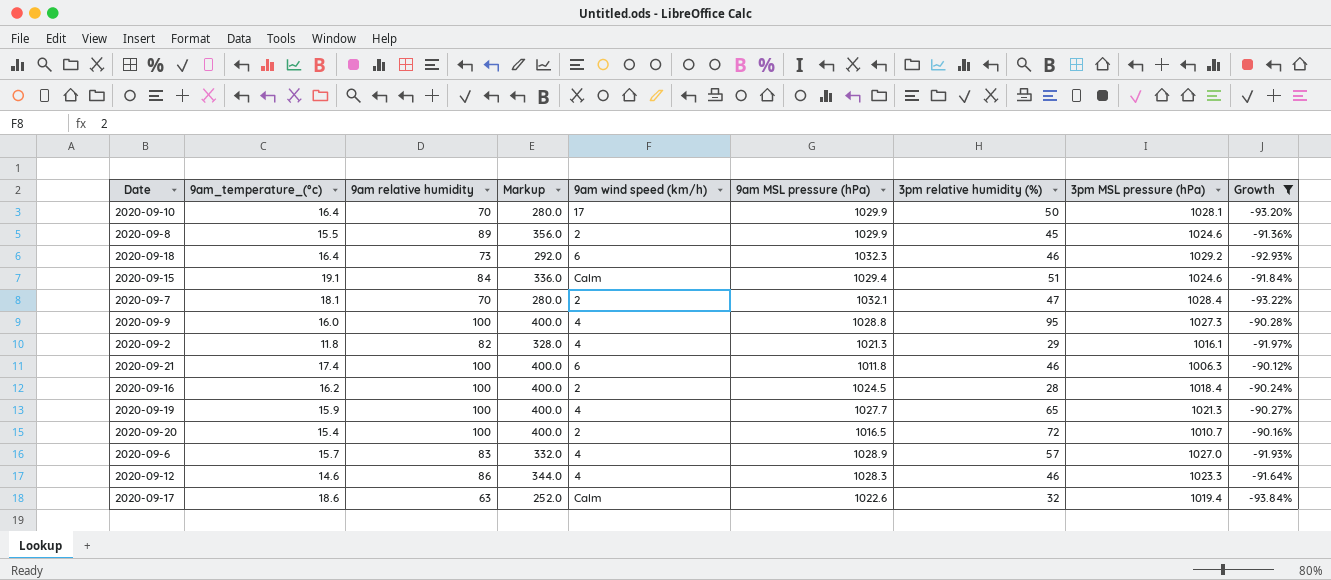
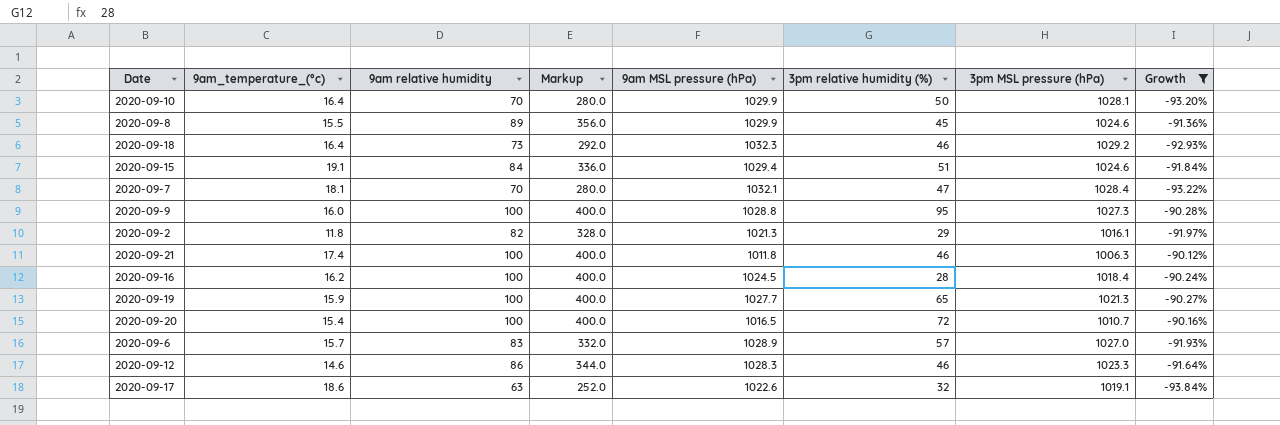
column 9am wind speed (km/h) | position: 5 -> none
2020-09-17 | 3pm MSL pressure (hPa): 1019.4 -> 1019.1

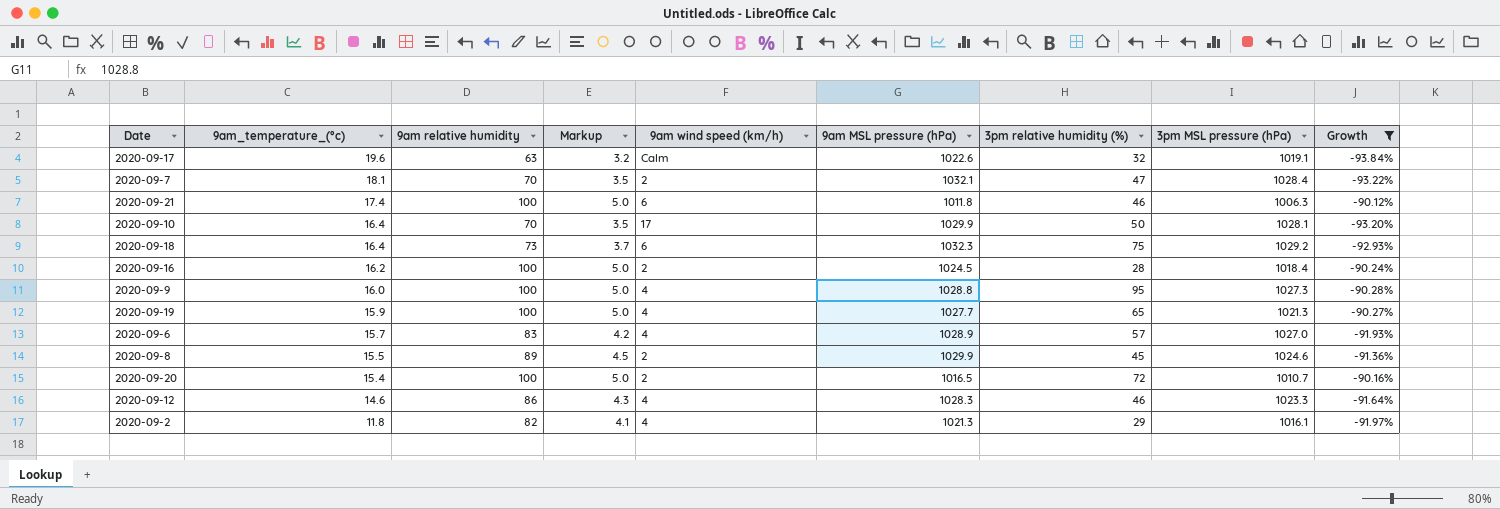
row order: none -> 9am_temperature_(°c) descending
column Markup | formula: [9am relative humidity] * 4 -> [9am relative humidity] * 0.05
column 9am wind speed (km/h) | position: none -> 5
row 2020-09-15: 19.1 | 84 | 336.0 | 1029.4 | 51 | 1024.6 | -91.84% -> none
2020-09-17 | 9am_temperature_(°c): 18.6 -> 19.6
2020-09-18 | 3pm relative humidity (%): 46 -> 75

